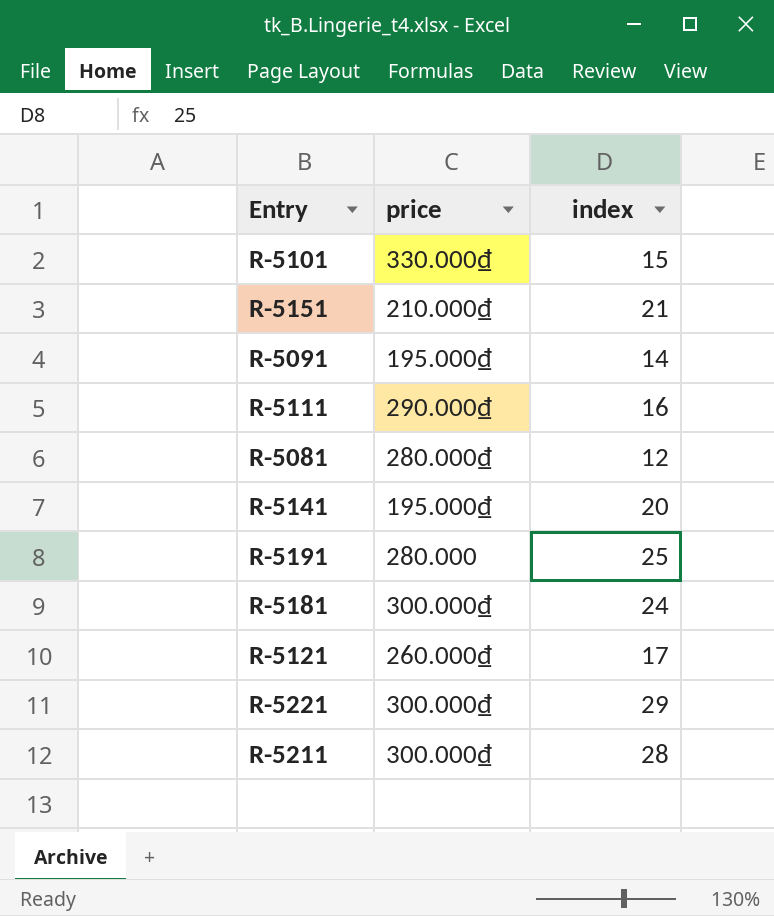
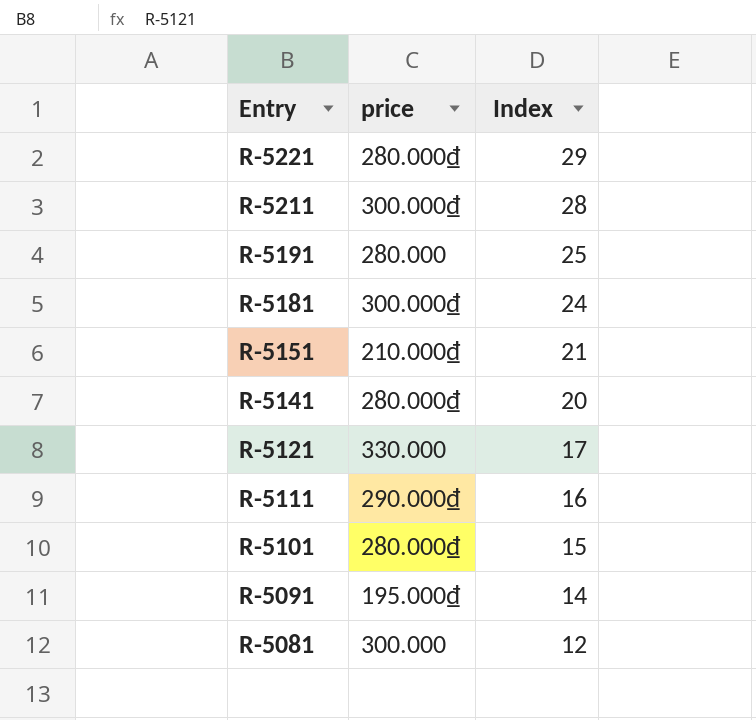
row order: none -> Entry descending
column name: index -> Index
R-5221 | price: 300.000₫ -> 280.000₫
R-5141 | price: 195.000₫ -> 280.000₫
R-5121 | price: 260.000₫ -> 330.000
R-5101 | price: 330.000₫ -> 280.000₫
R-5081 | price: 280.000₫ -> 300.000

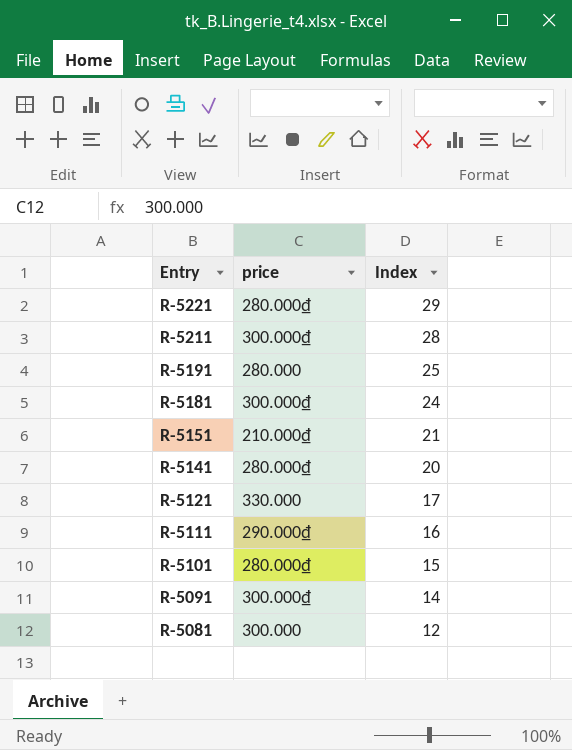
R-5091 | price: 195.000₫ -> 300.000₫

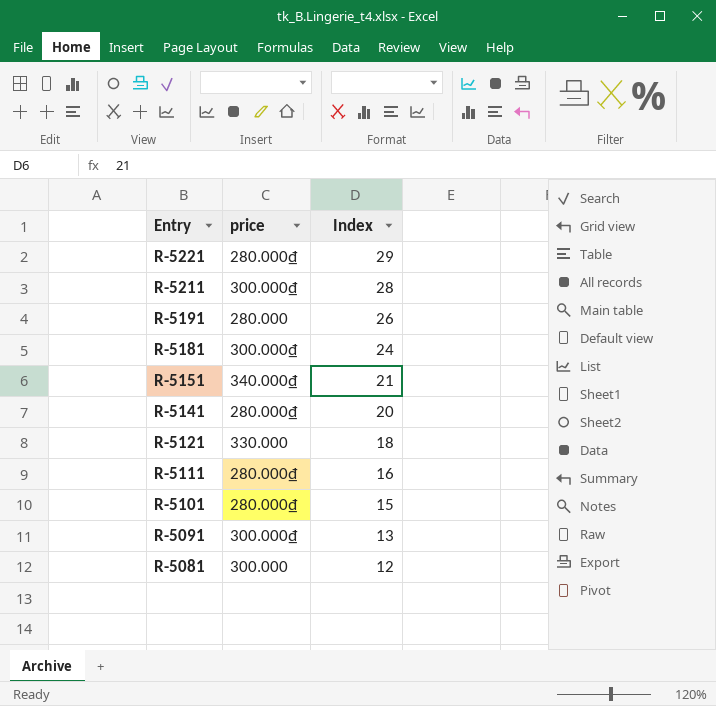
R-5191 | Index: 25 -> 26
R-5151 | price: 210.000₫ -> 340.000₫
R-5121 | Index: 17 -> 18
R-5111 | price: 290.000₫ -> 280.000₫
R-5091 | Index: 14 -> 13

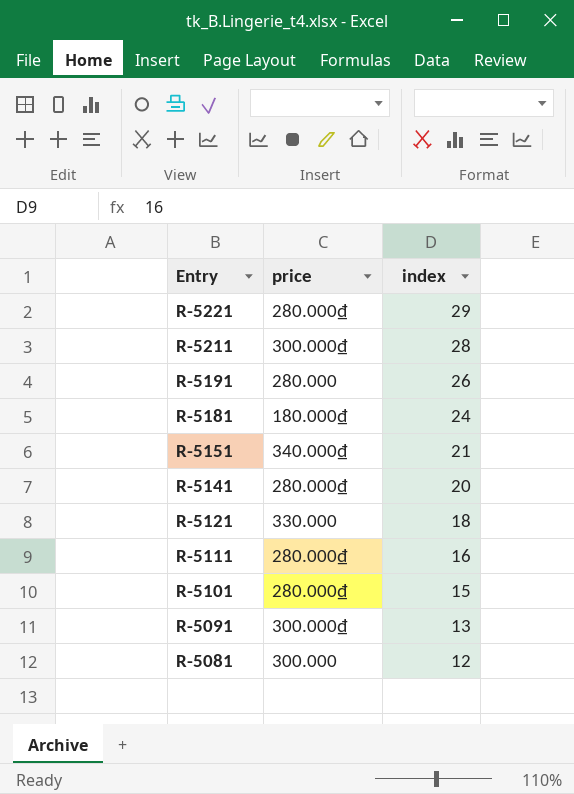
column name: Index -> index
R-5181 | price: 300.000₫ -> 180.000₫

